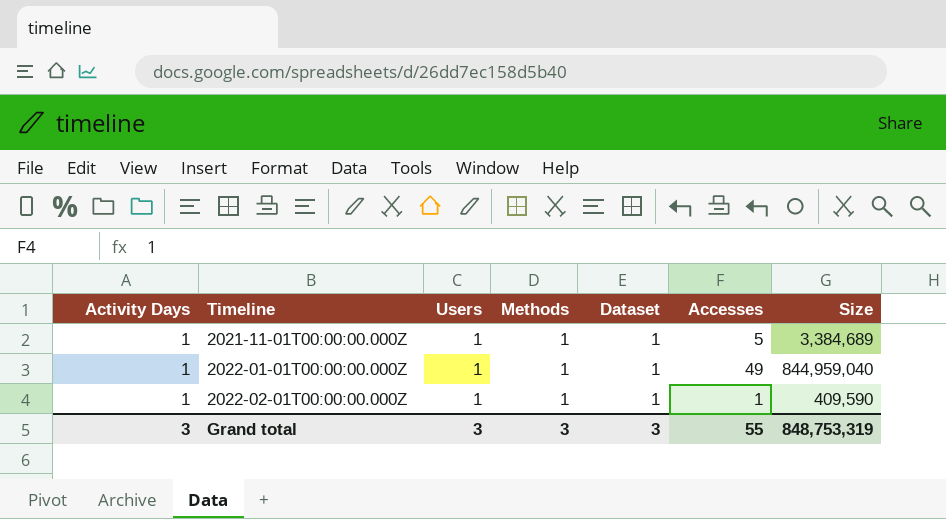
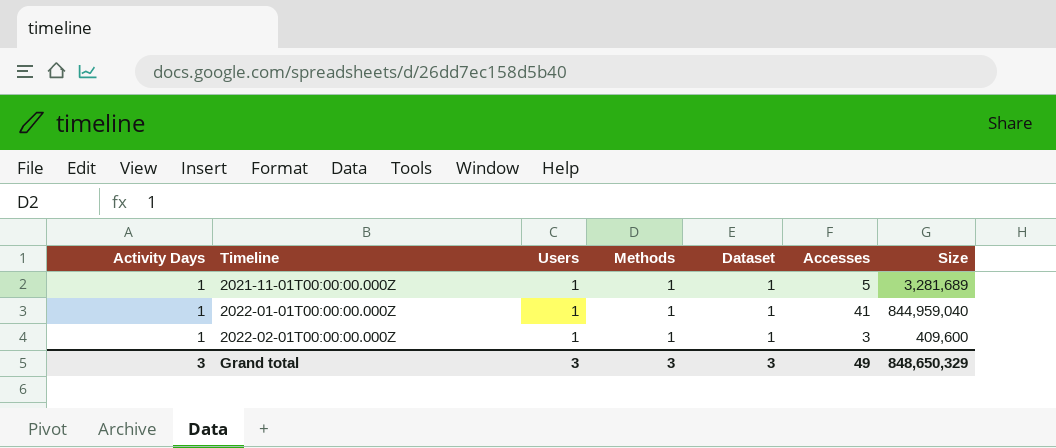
2021-11-01T00:00:00.000Z | Size: 3,384,689 -> 3,281,689
2022-01-01T00:00:00.000Z | Accesses: 49 -> 41
2022-02-01T00:00:00.000Z | Accesses: 1 -> 3
2022-02-01T00:00:00.000Z | Size: 409,590 -> 409,600
Grand total | Accesses: 55 -> 49
Grand total | Size: 848,753,319 -> 848,650,329

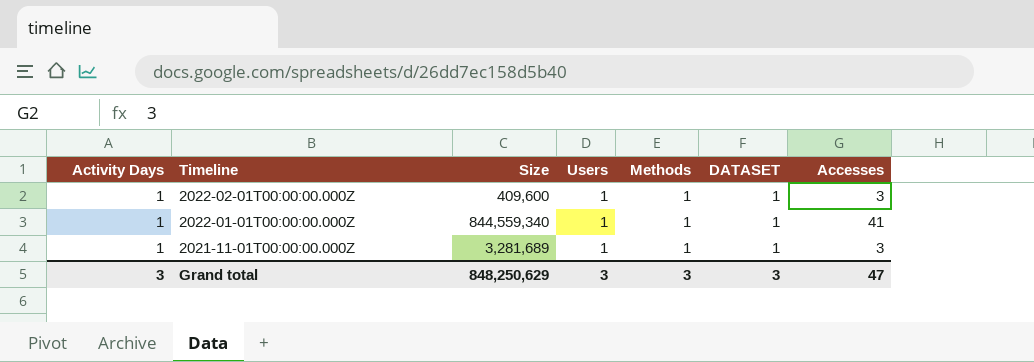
row order: Timeline ascending -> Timeline descending
column Size | position: 7 -> 3
column name: Dataset -> DATASET
2022-01-01T00:00:00.000Z | Size: 844,959,040 -> 844,559,340
2021-11-01T00:00:00.000Z | Accesses: 5 -> 3
Grand total | Size: 848,650,329 -> 848,250,629
Grand total | Accesses: 49 -> 47

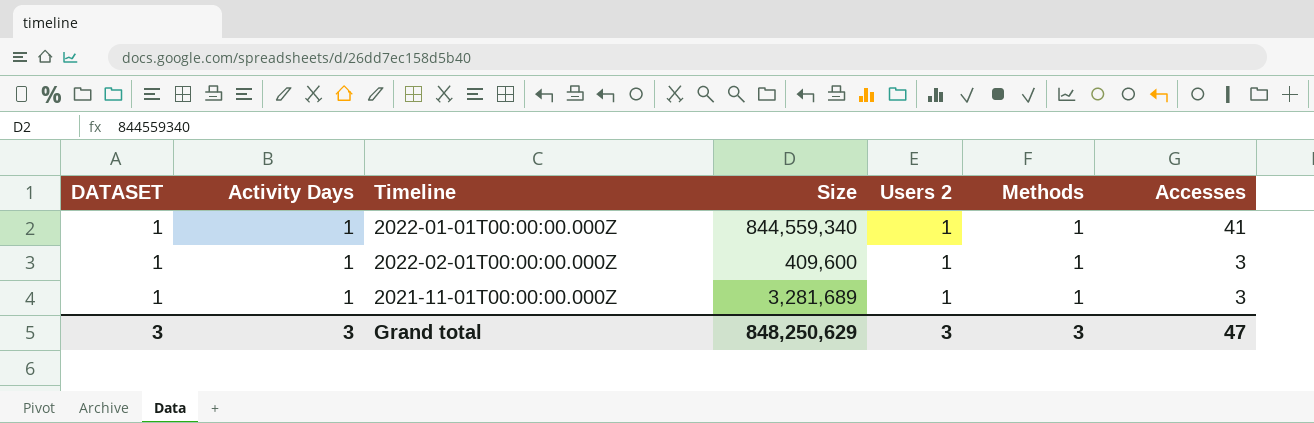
row order: Timeline descending -> Accesses descending
column DATASET | position: 6 -> 1
column name: Users -> Users 2

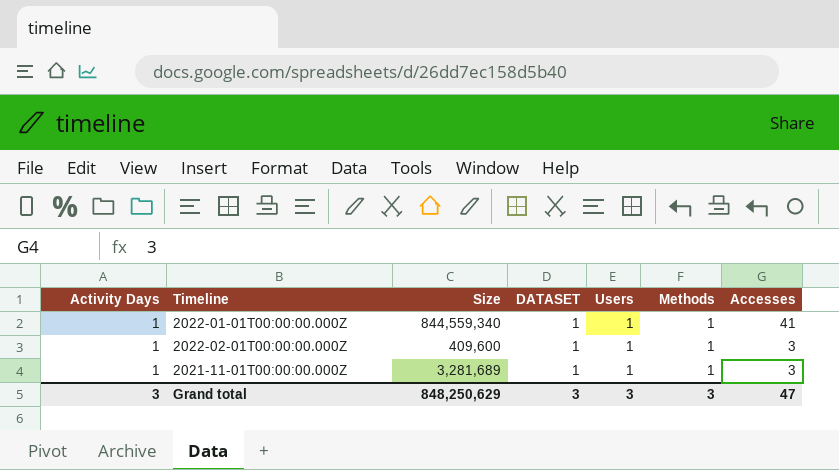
column DATASET | position: 1 -> 4
column name: Users 2 -> Users

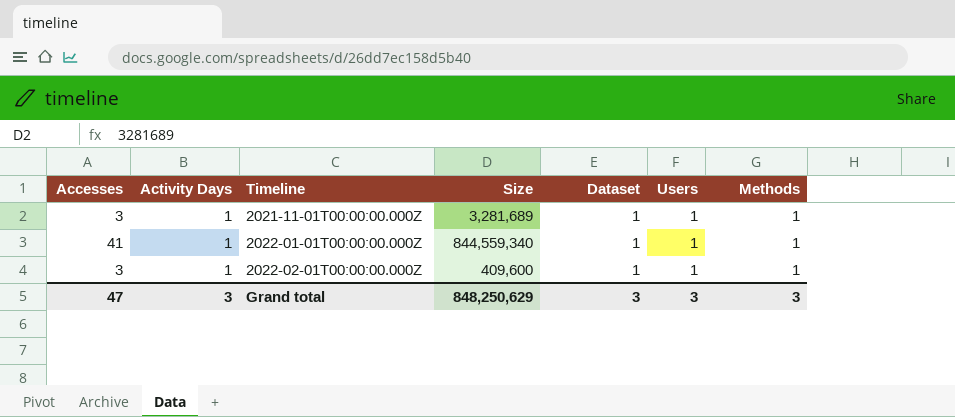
row order: Accesses descending -> Timeline ascending
column Accesses | position: 7 -> 1
column name: DATASET -> Dataset

